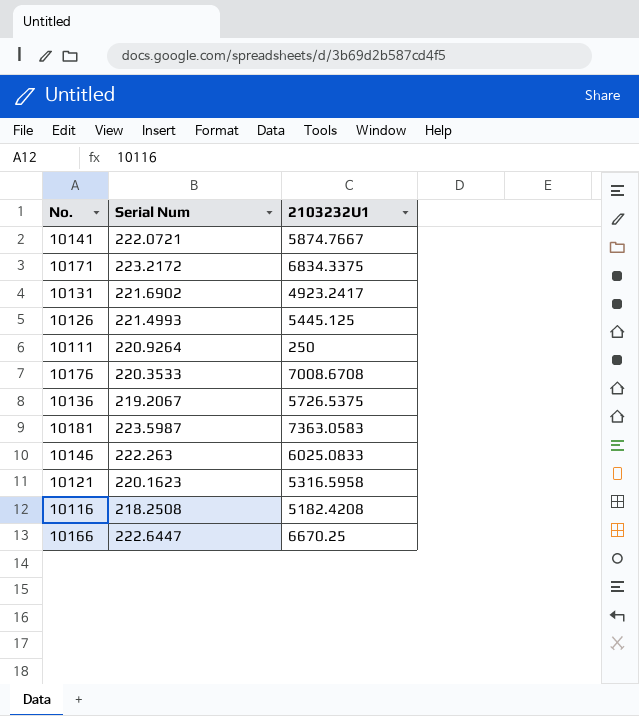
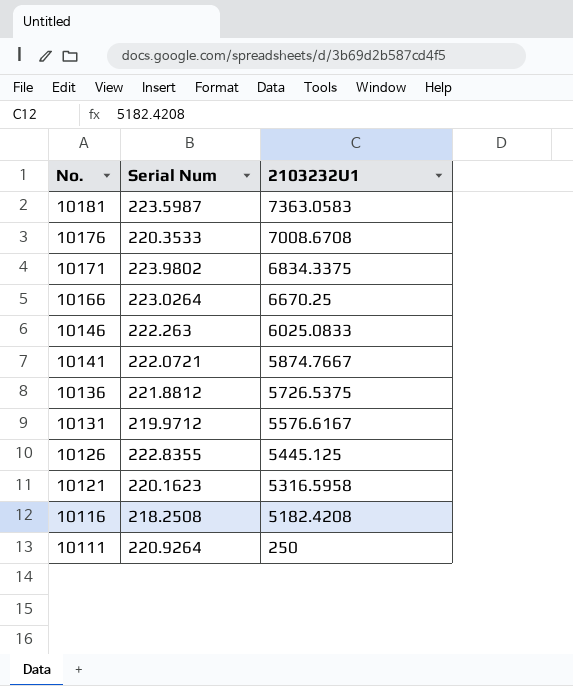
row order: none -> No. descending
10171 | Serial Num: 223.2172 -> 223.9802
10166 | Serial Num: 222.6447 -> 223.0264
10136 | Serial Num: 219.2067 -> 221.8812
10131 | Serial Num: 221.6902 -> 219.9712
10131 | 2103232U1: 4923.2417 -> 5576.6167
10126 | Serial Num: 221.4993 -> 222.8355

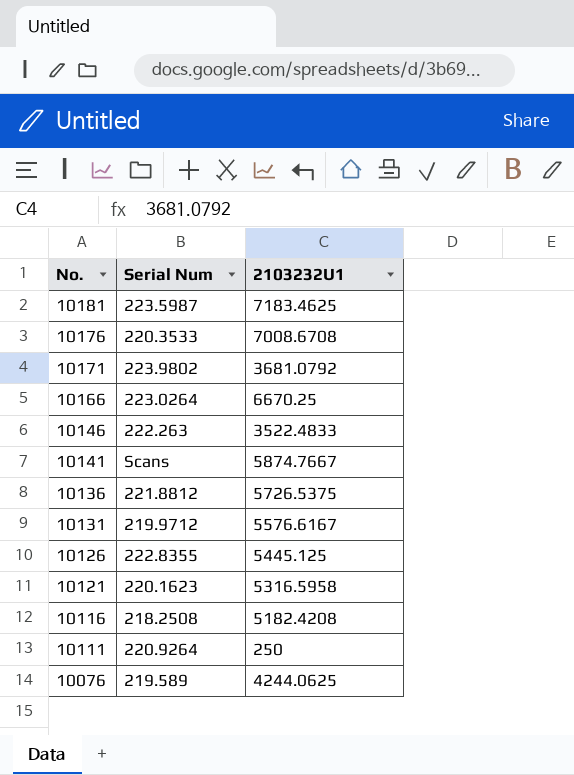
10181 | 2103232U1: 7363.0583 -> 7183.4625
10171 | 2103232U1: 6834.3375 -> 3681.0792
10146 | 2103232U1: 6025.0833 -> 3522.4833
10141 | Serial Num: 222.0721 -> Scans
row 10076: none -> 219.589 | 4244.0625

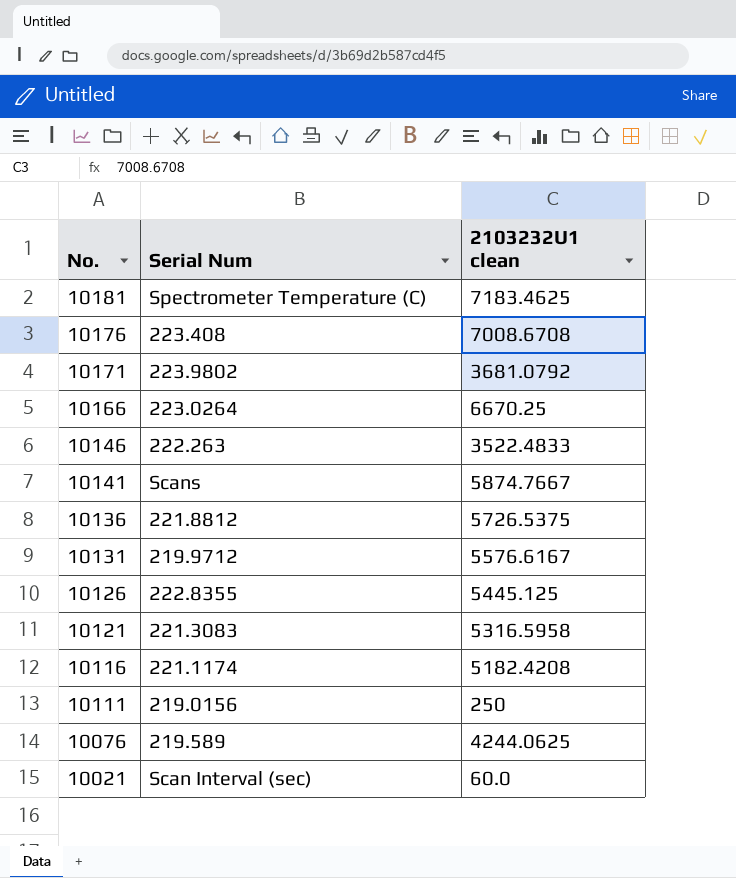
column name: 2103232U1 -> 2103232U1 clean
10181 | Serial Num: 223.5987 -> Spectrometer Temperature (C)
10176 | Serial Num: 220.3533 -> 223.408
10121 | Serial Num: 220.1623 -> 221.3083
10116 | Serial Num: 218.2508 -> 221.1174
10111 | Serial Num: 220.9264 -> 219.0156
row 10021: none -> Scan Interval (sec) | 60.0

